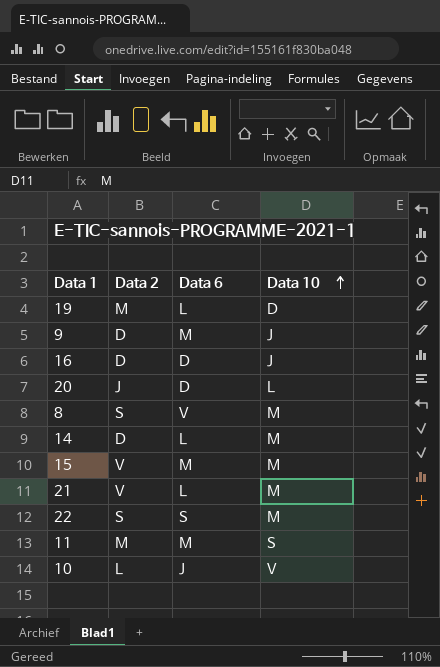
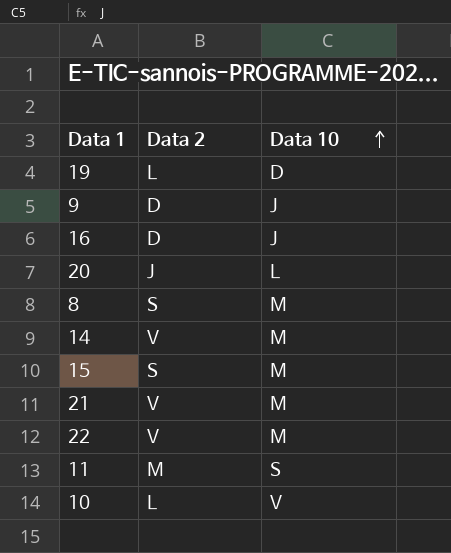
column Data 6 | position: 3 -> none
19 | Data 2: M -> L
14 | Data 2: D -> V
15 | Data 2: V -> S
22 | Data 2: S -> V

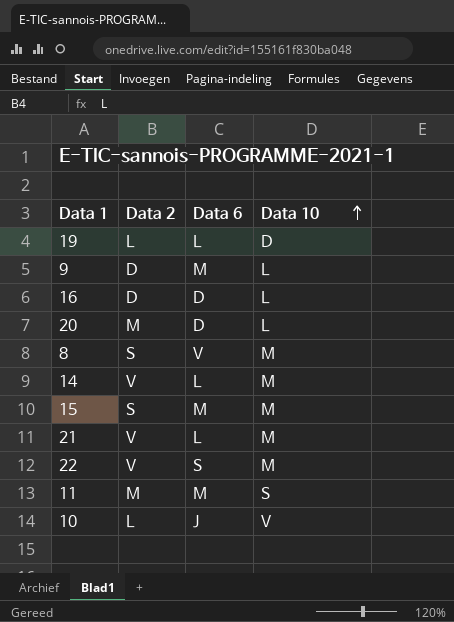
column Data 6 | position: none -> 3
9 | Data 10: J -> L
16 | Data 10: J -> L
20 | Data 2: J -> M

